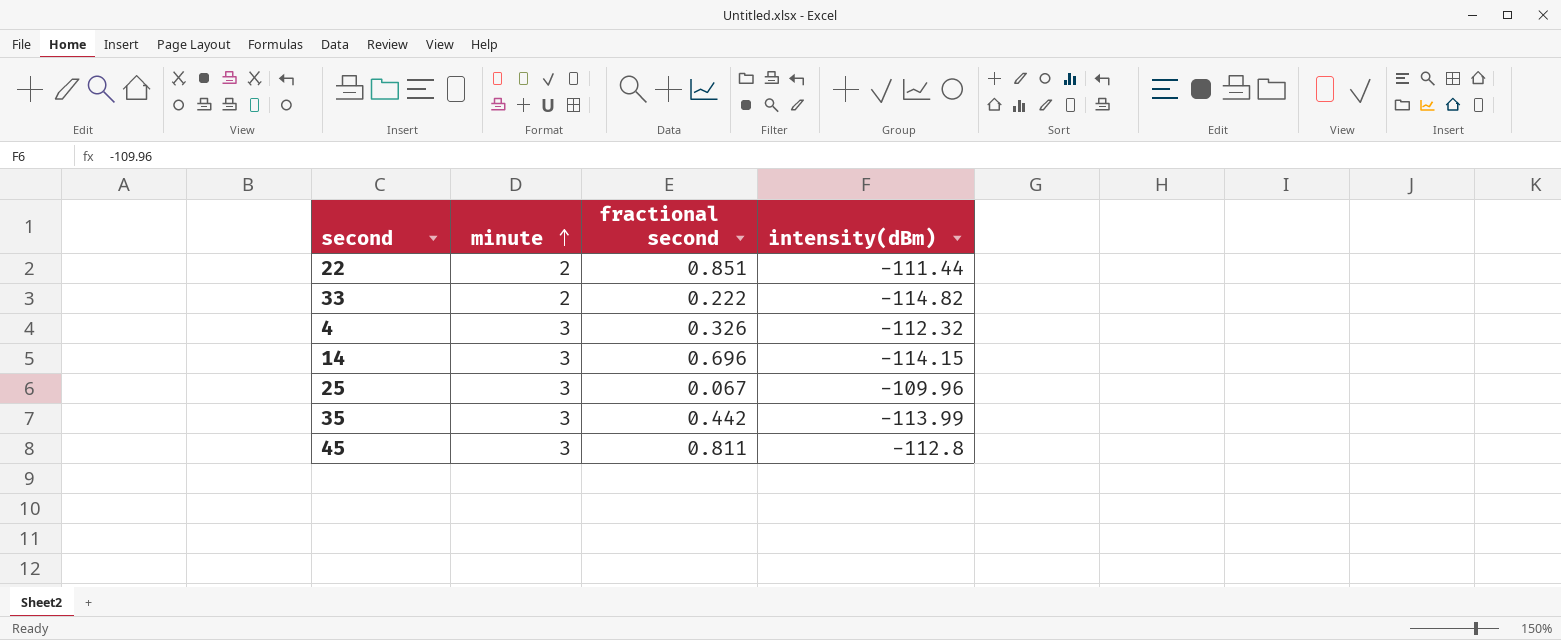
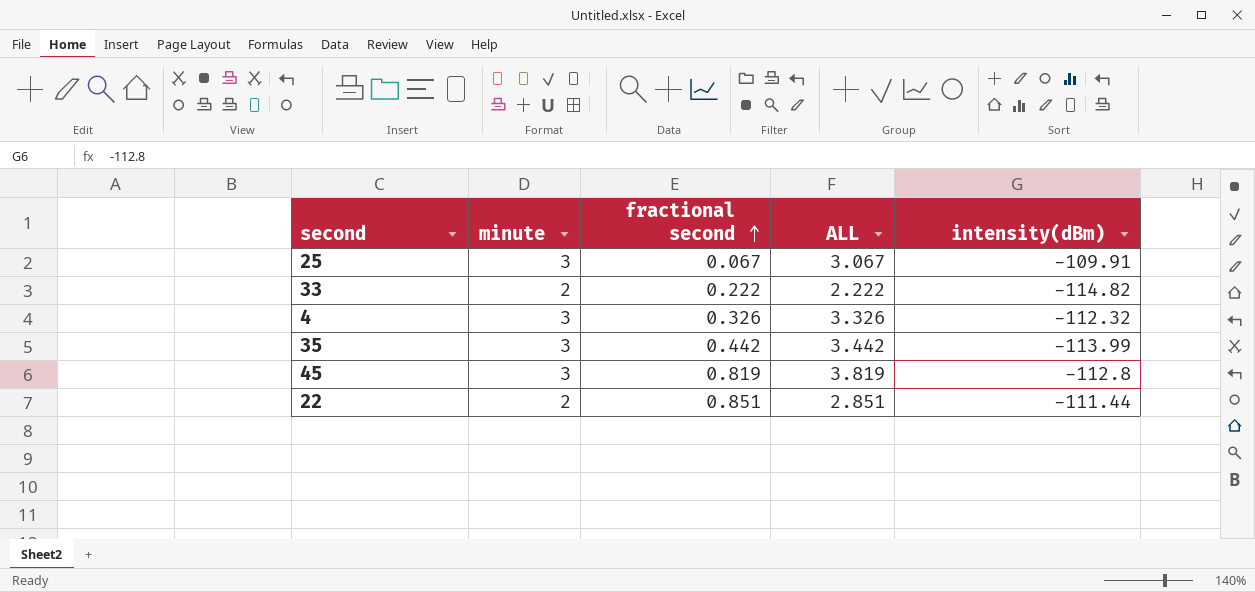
row order: minute ascending -> fractional second ascending
column ALL | formula: none -> [minute] + [fractional second]
row 14: 3 | 0.696 | -114.15 -> none
25 | intensity(dBm): -109.96 -> -109.91
45 | fractional second: 0.811 -> 0.819

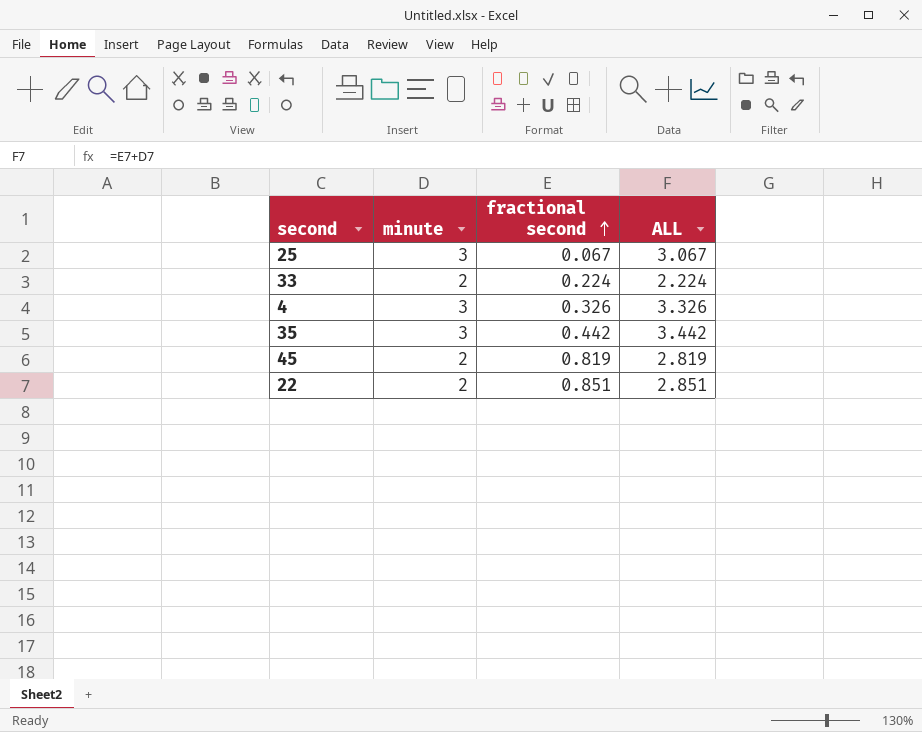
column intensity(dBm) | position: 5 -> none
33 | fractional second: 0.222 -> 0.224
33 | ALL: 2.222 -> 2.224
45 | minute: 3 -> 2
45 | ALL: 3.819 -> 2.819

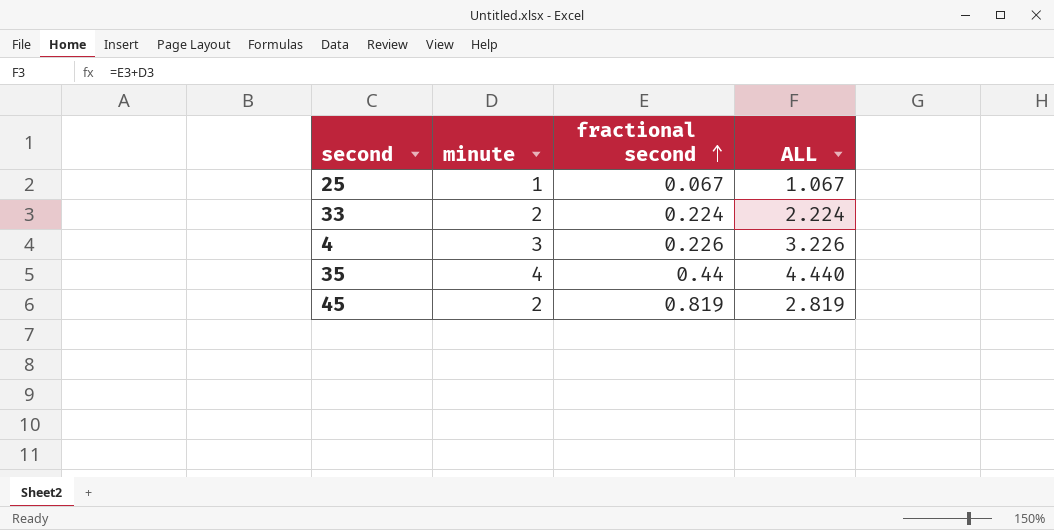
row 22: 2 | 0.851 | 2.851 -> none
25 | minute: 3 -> 1
25 | ALL: 3.067 -> 1.067
4 | fractional second: 0.326 -> 0.226
4 | ALL: 3.326 -> 3.226
35 | minute: 3 -> 4
35 | fractional second: 0.442 -> 0.44
35 | ALL: 3.442 -> 4.440

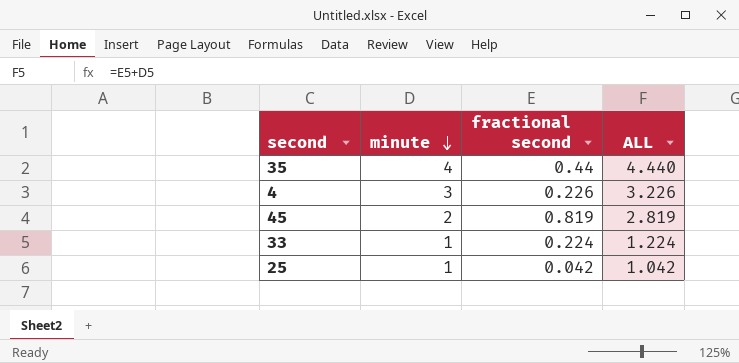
row order: fractional second ascending -> minute descending
33 | minute: 2 -> 1
33 | ALL: 2.224 -> 1.224
25 | fractional second: 0.067 -> 0.042
25 | ALL: 1.067 -> 1.042

